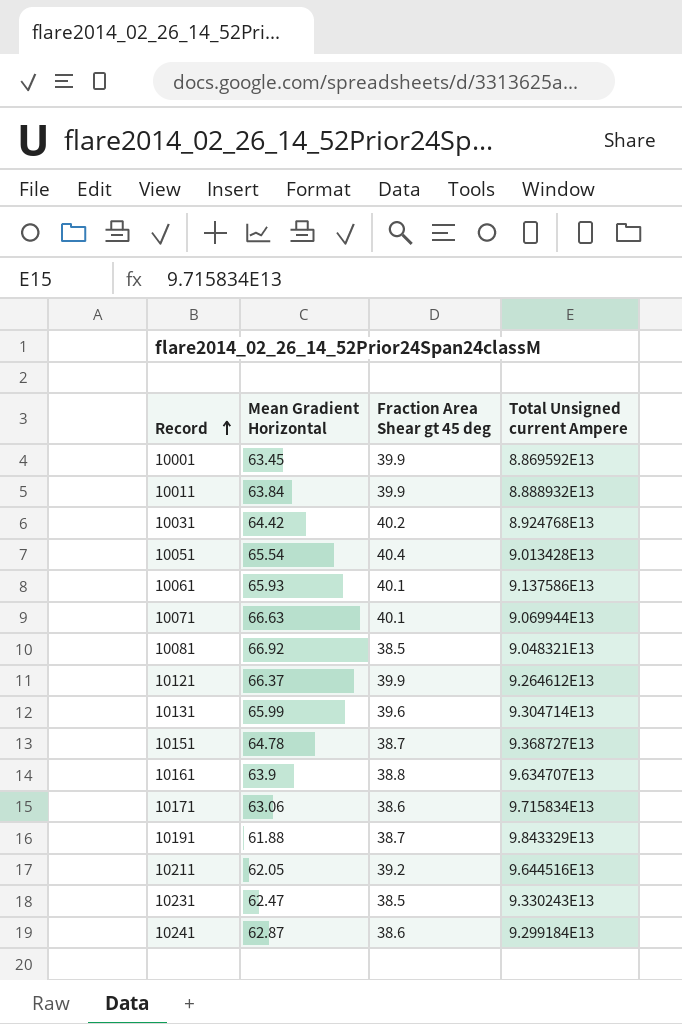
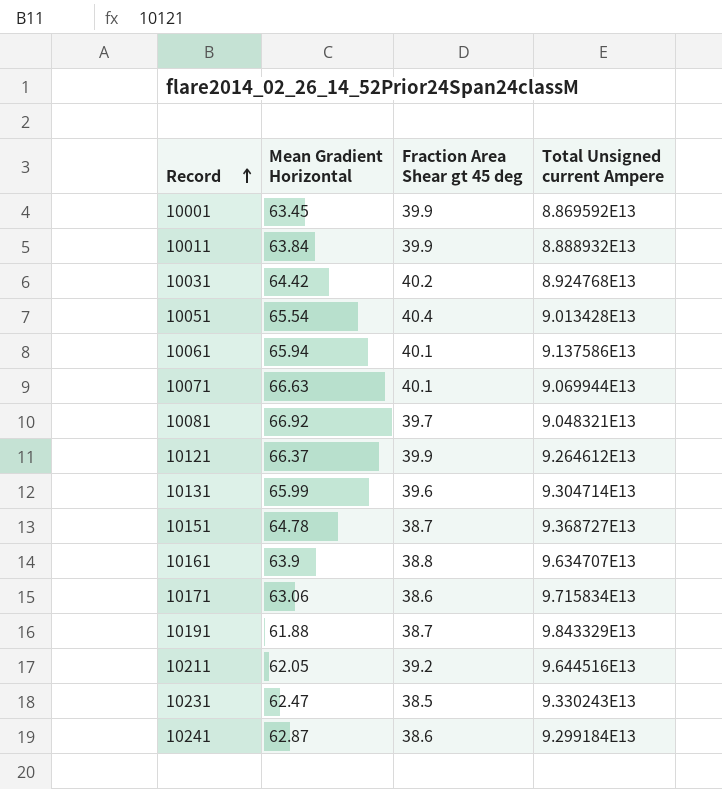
10061 | Mean Gradient Horizontal: 65.93 -> 65.94
10081 | Fraction Area Shear gt 45 deg: 38.5 -> 39.7

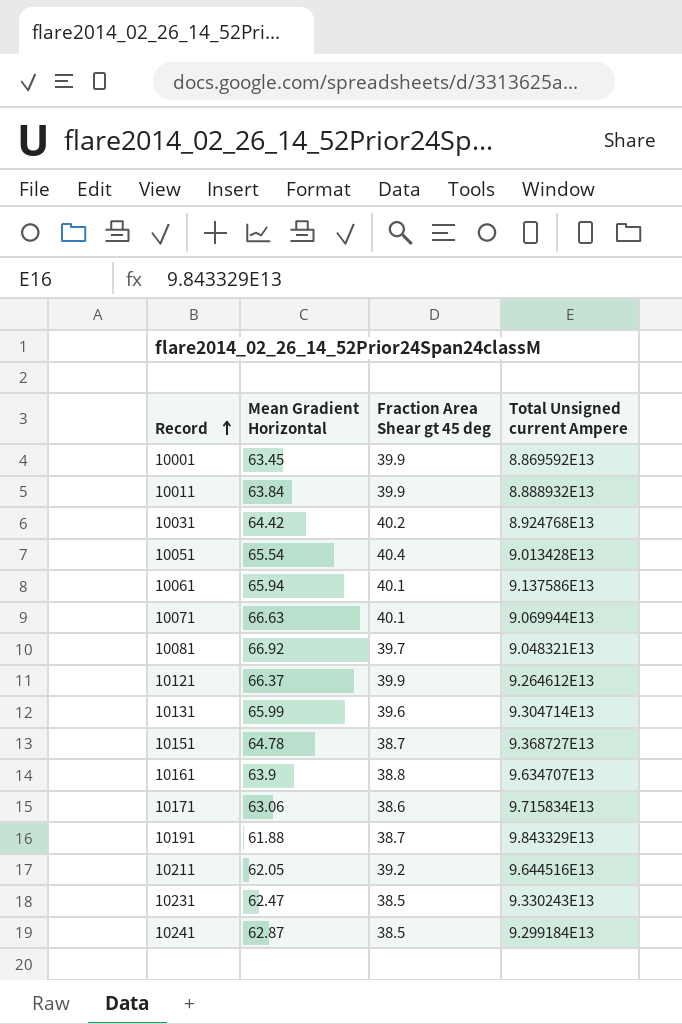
10241 | Fraction Area Shear gt 45 deg: 38.6 -> 38.5

